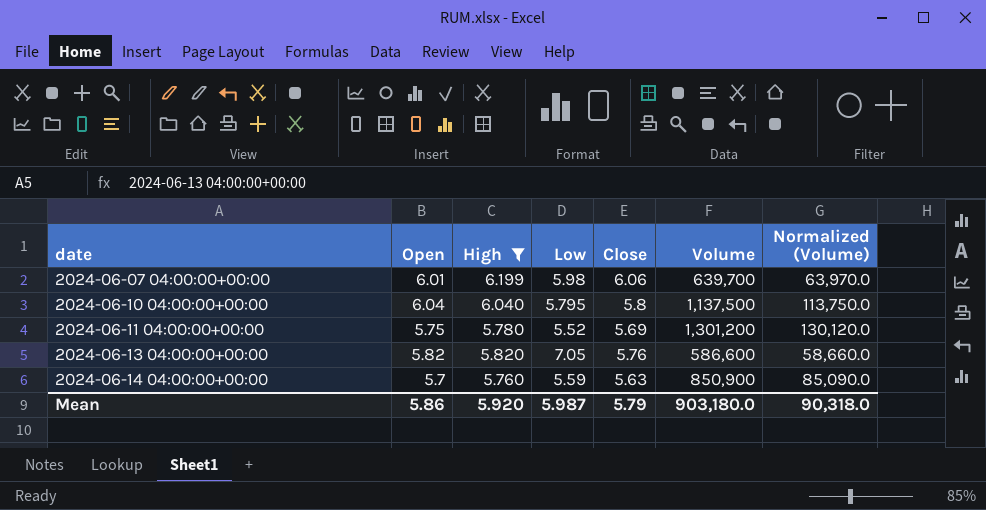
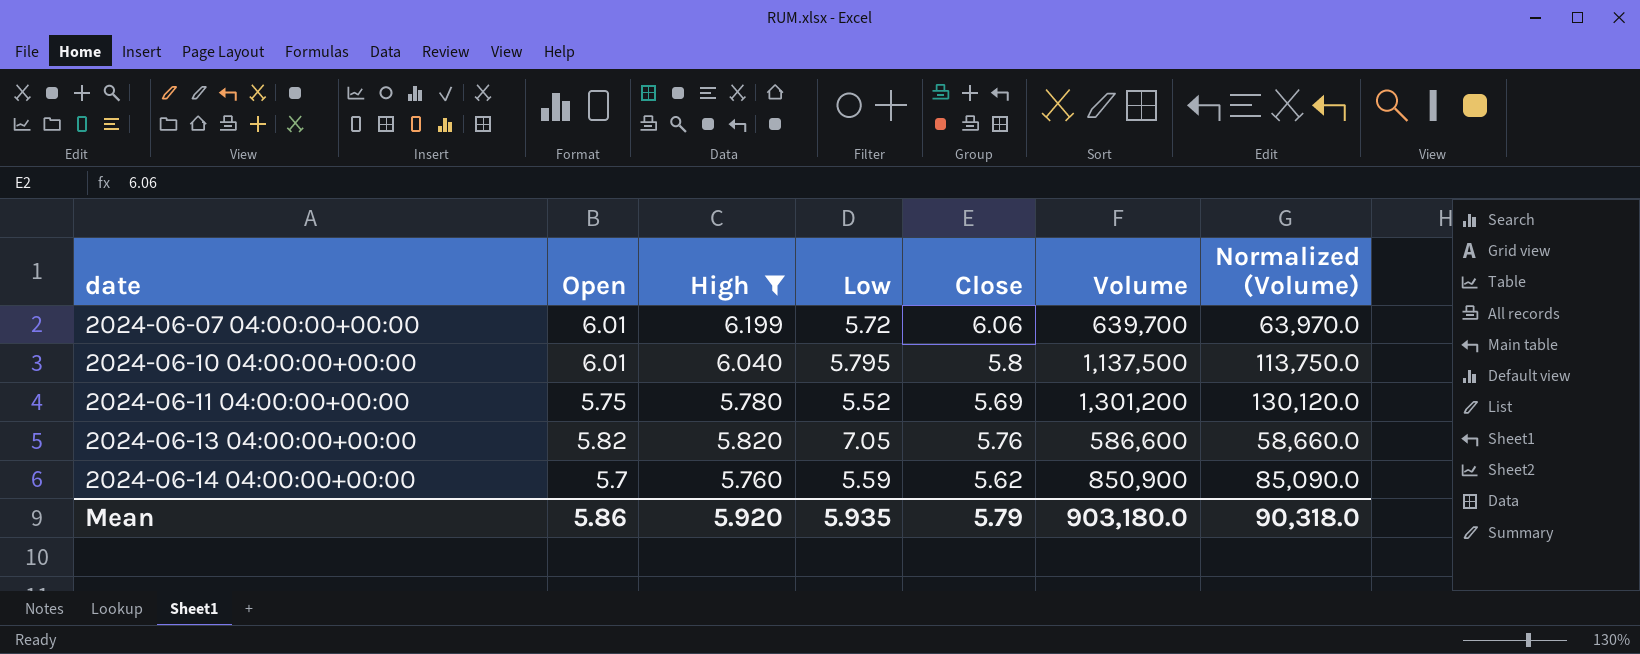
2024-06-07 04:00:00+00:00 | Low: 5.98 -> 5.72
2024-06-10 04:00:00+00:00 | Open: 6.04 -> 6.01
2024-06-14 04:00:00+00:00 | Close: 5.63 -> 5.62
Mean | Low: 5.987 -> 5.935

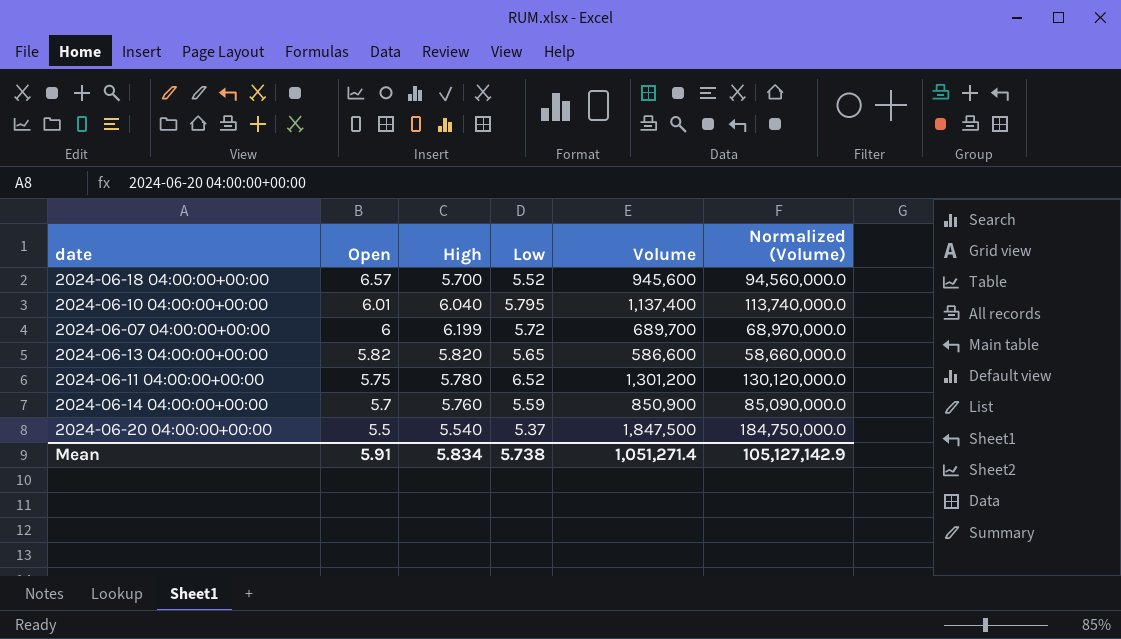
filter: High >= 5.760 -> none
row order: date ascending -> Open descending
column Close | position: 5 -> none
column Normalized (Volume) | formula: [Volume] * 0.1 -> [Volume] * 100
2024-06-10 04:00:00+00:00 | Volume: 1,137,500 -> 1,137,400
2024-06-07 04:00:00+00:00 | Open: 6.01 -> 6
2024-06-07 04:00:00+00:00 | Volume: 639,700 -> 689,700
2024-06-13 04:00:00+00:00 | Low: 7.05 -> 5.65
2024-06-11 04:00:00+00:00 | Low: 5.52 -> 6.52
Mean | Open: 5.86 -> 5.91
Mean | High: 5.920 -> 5.834
Mean | Low: 5.935 -> 5.738
Mean | Volume: 903,180.0 -> 1,051,271.4
Mean | Normalized (Volume): 90,318.0 -> 105,127,142.9

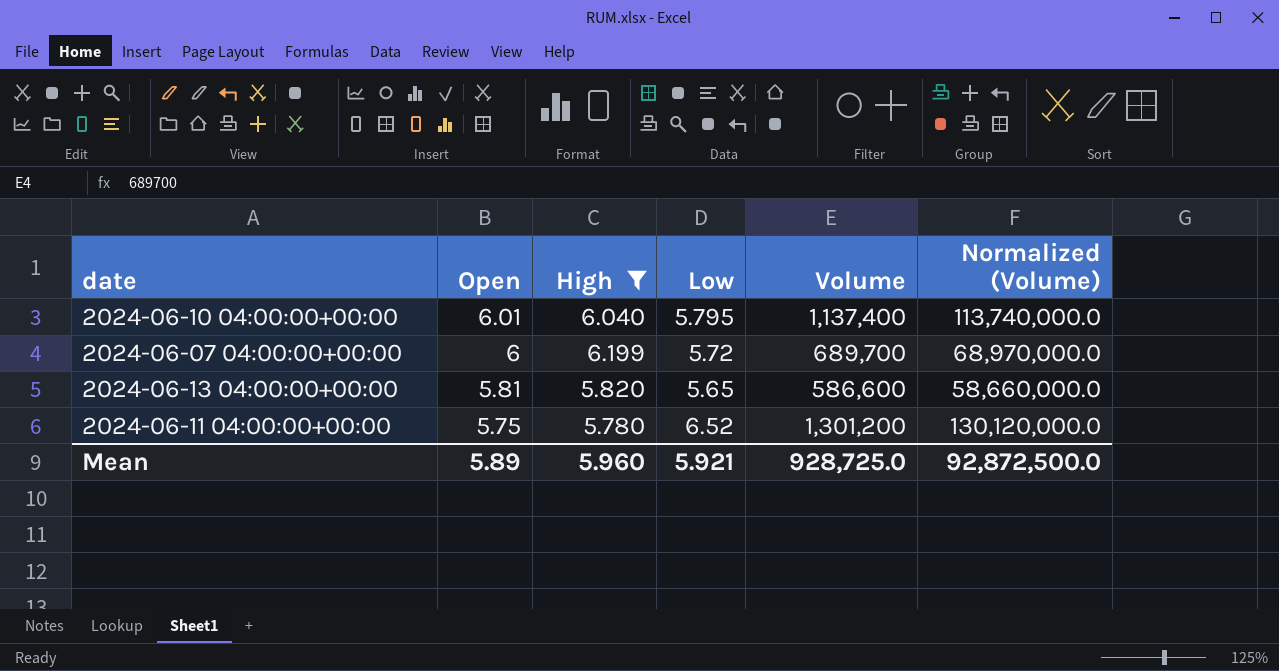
filter: none -> High >= 5.780
2024-06-13 04:00:00+00:00 | Open: 5.82 -> 5.81
Mean | Open: 5.91 -> 5.89
Mean | High: 5.834 -> 5.960
Mean | Low: 5.738 -> 5.921
Mean | Volume: 1,051,271.4 -> 928,725.0
Mean | Normalized (Volume): 105,127,142.9 -> 92,872,500.0

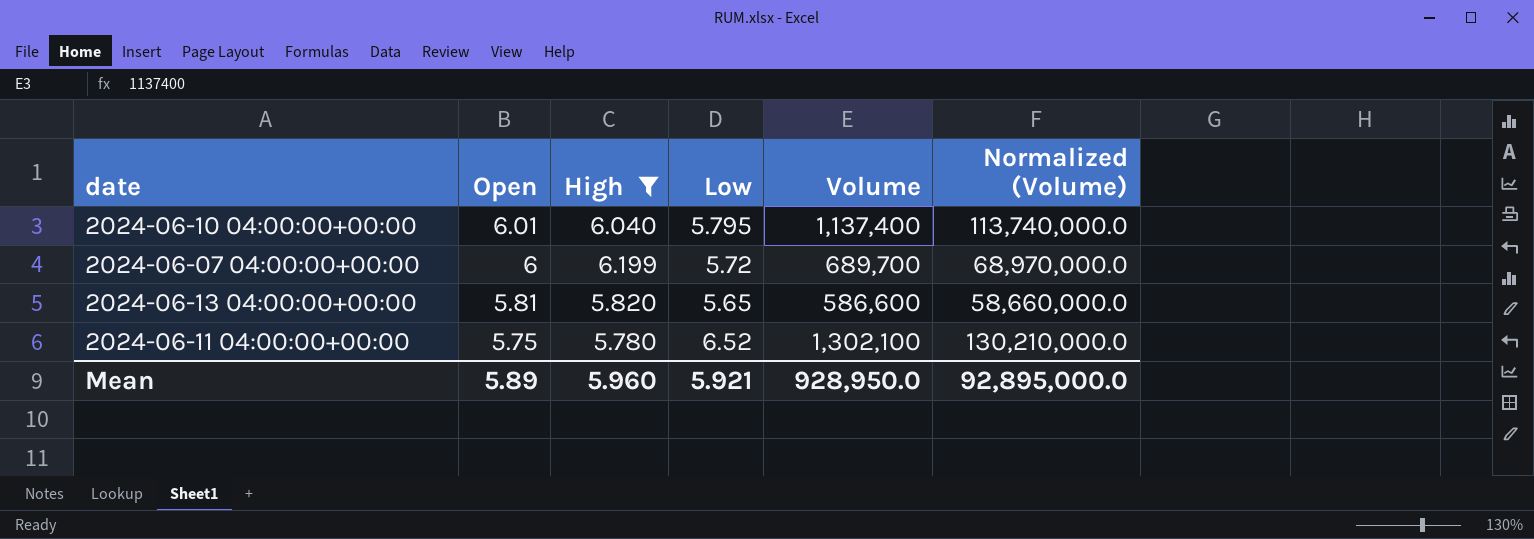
2024-06-11 04:00:00+00:00 | Volume: 1,301,200 -> 1,302,100
2024-06-11 04:00:00+00:00 | Normalized (Volume): 130,120,000.0 -> 130,210,000.0
Mean | Volume: 928,725.0 -> 928,950.0
Mean | Normalized (Volume): 92,872,500.0 -> 92,895,000.0

